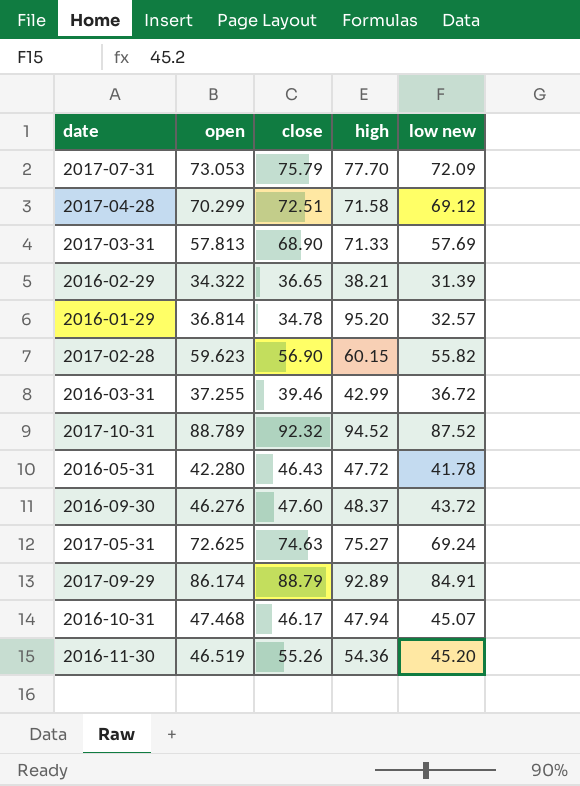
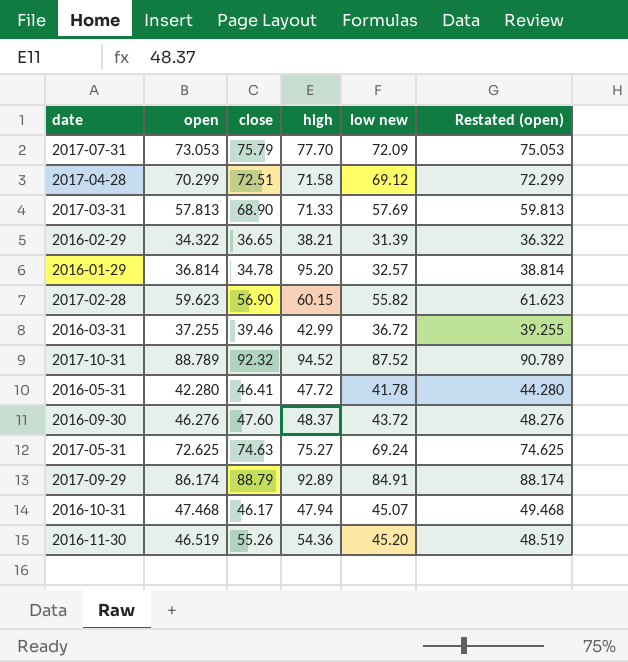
column Restated (open) | formula: none -> [open] + 2
2016-05-31 | close: 46.43 -> 46.41

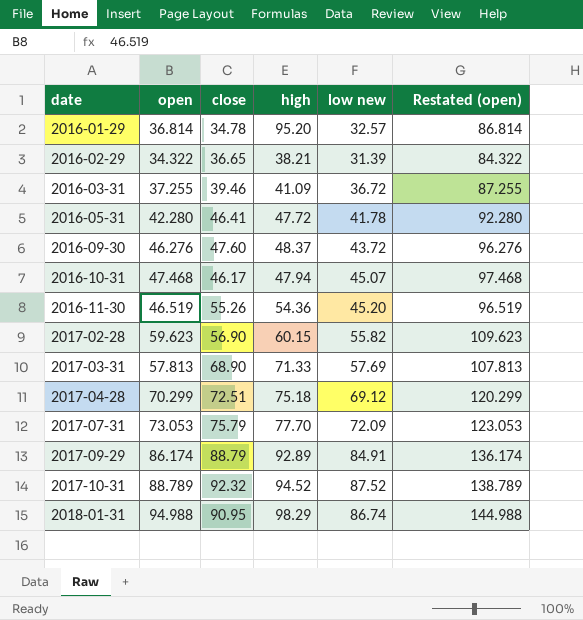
row order: none -> date ascending
column Restated (open) | formula: [open] + 2 -> [open] + 50
row 2017-05-31: 72.625 | 74.63 | 75.27 | 69.24 | 74.625 -> none
2016-03-31 | high: 42.99 -> 41.09
2017-04-28 | high: 71.58 -> 75.18
row 2018-01-31: none -> 94.988 | 90.95 | 98.29 | 86.74 | 144.988

